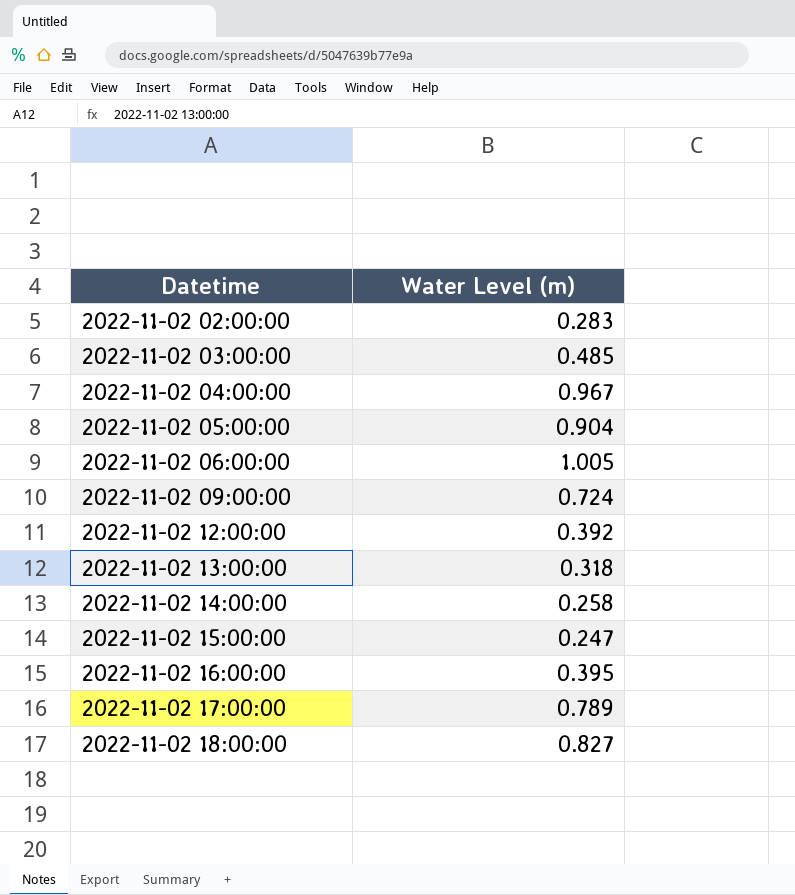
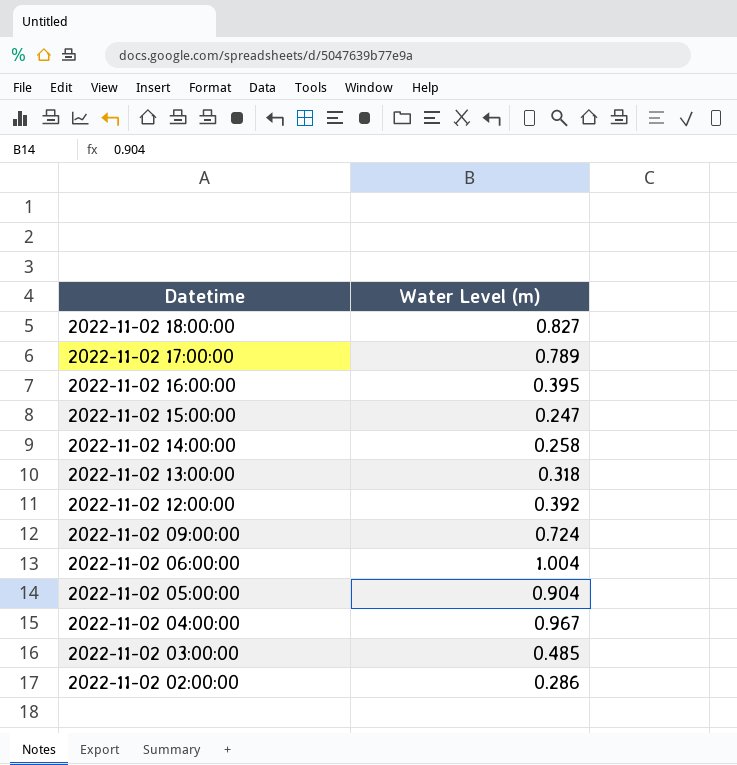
row order: Datetime ascending -> Datetime descending
2022-11-02 06:00:00 | Water Level (m): 1.005 -> 1.004
2022-11-02 02:00:00 | Water Level (m): 0.283 -> 0.286

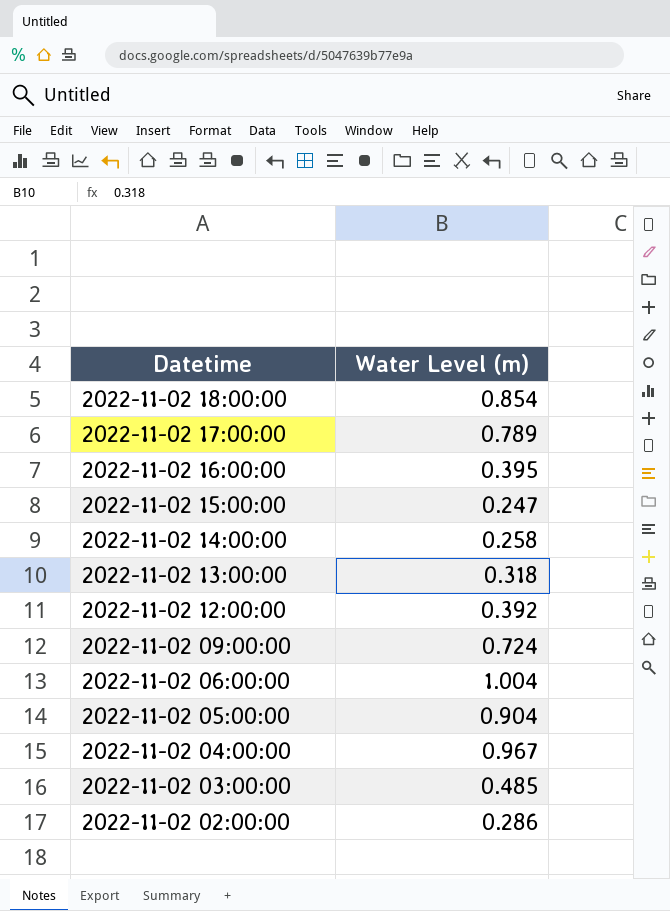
2022-11-02 18:00:00 | Water Level (m): 0.827 -> 0.854

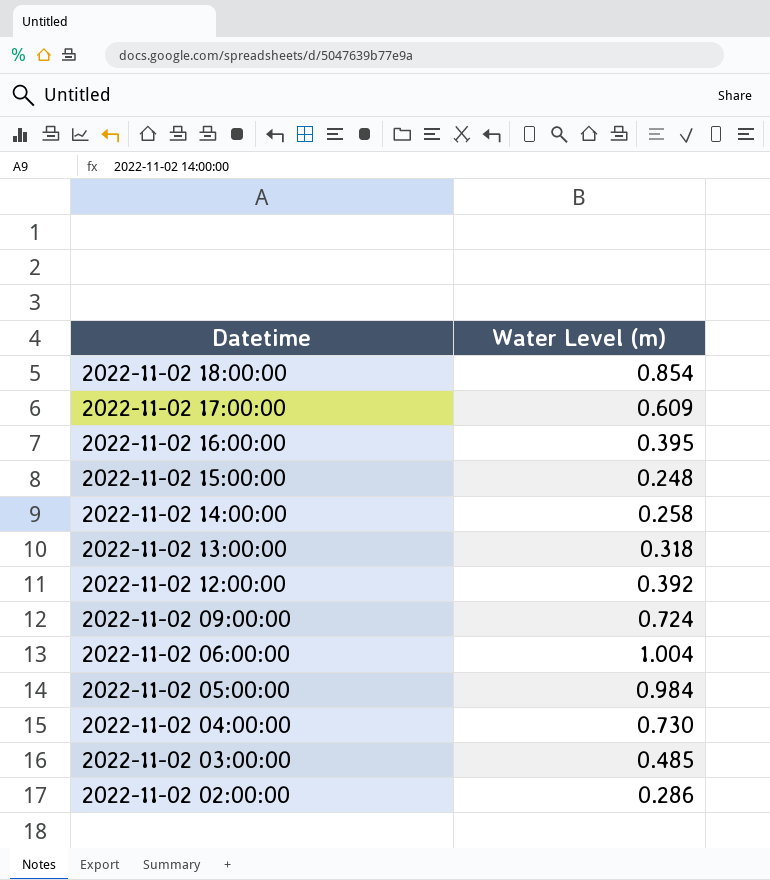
2022-11-02 17:00:00 | Water Level (m): 0.789 -> 0.609
2022-11-02 15:00:00 | Water Level (m): 0.247 -> 0.248
2022-11-02 05:00:00 | Water Level (m): 0.904 -> 0.984
2022-11-02 04:00:00 | Water Level (m): 0.967 -> 0.730

